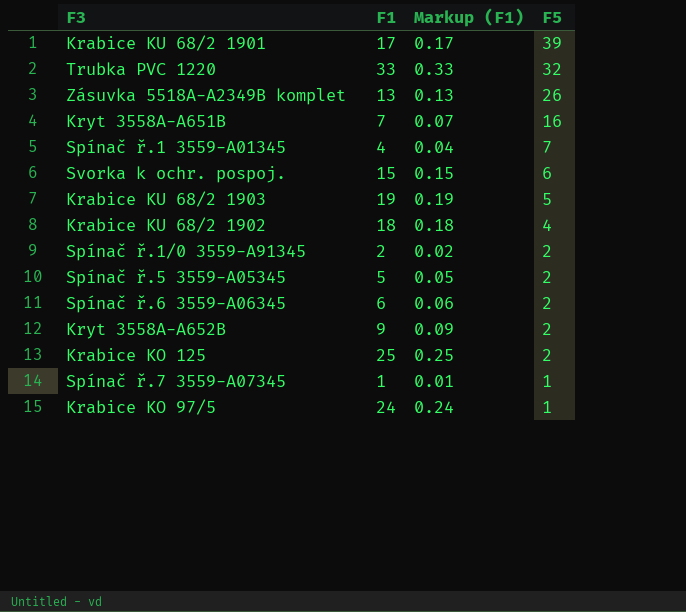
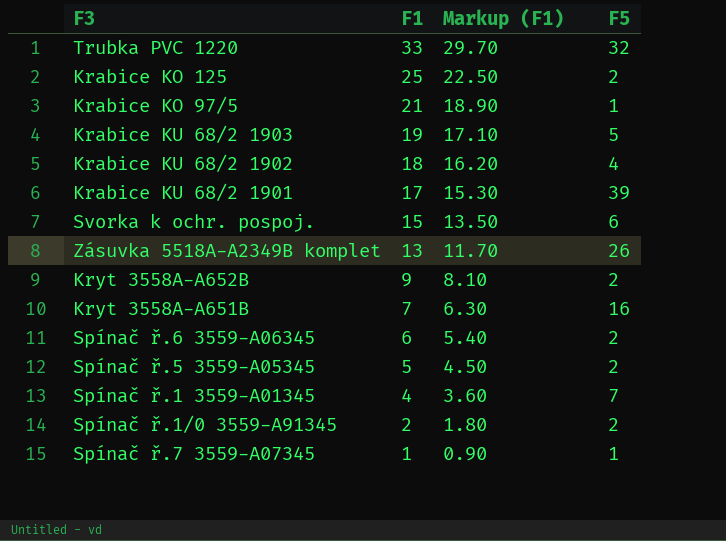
row order: F5 descending -> F1 descending
column Markup (F1) | formula: [F1] * 0.01 -> [F1] * 0.9
Krabice KO 97/5 | F1: 24 -> 21

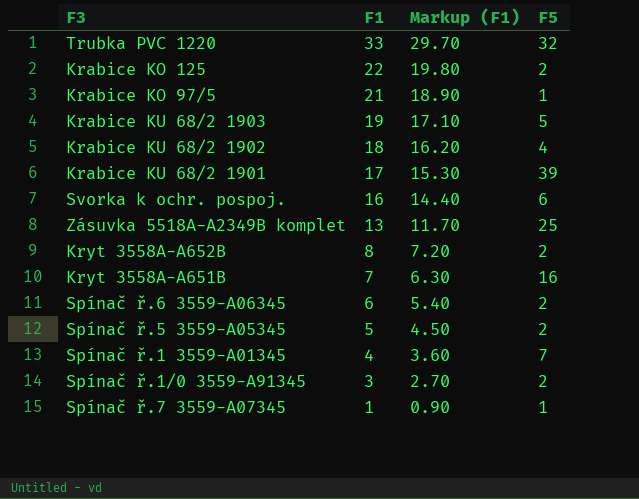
Krabice KO 125 | F1: 25 -> 22
Krabice KO 125 | Markup (F1): 22.50 -> 19.80
Svorka k ochr. pospoj. | F1: 15 -> 16
Svorka k ochr. pospoj. | Markup (F1): 13.50 -> 14.40
Zásuvka 5518A-A2349B komplet | F5: 26 -> 25
Kryt 3558A-A652B | F1: 9 -> 8
Kryt 3558A-A652B | Markup (F1): 8.10 -> 7.20
Spínač ř.1/0 3559-A91345 | F1: 2 -> 3
Spínač ř.1/0 3559-A91345 | Markup (F1): 1.80 -> 2.70

